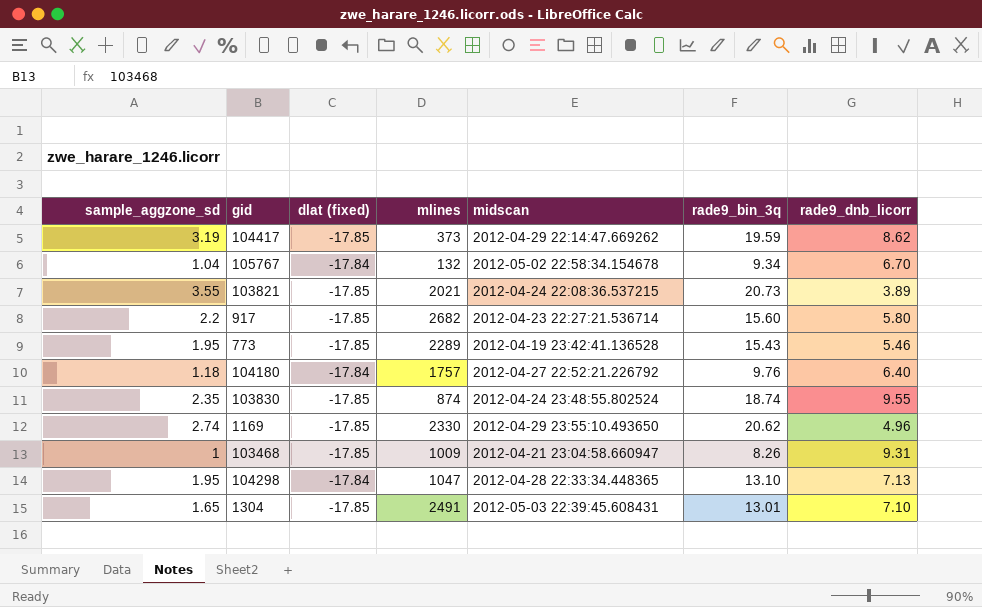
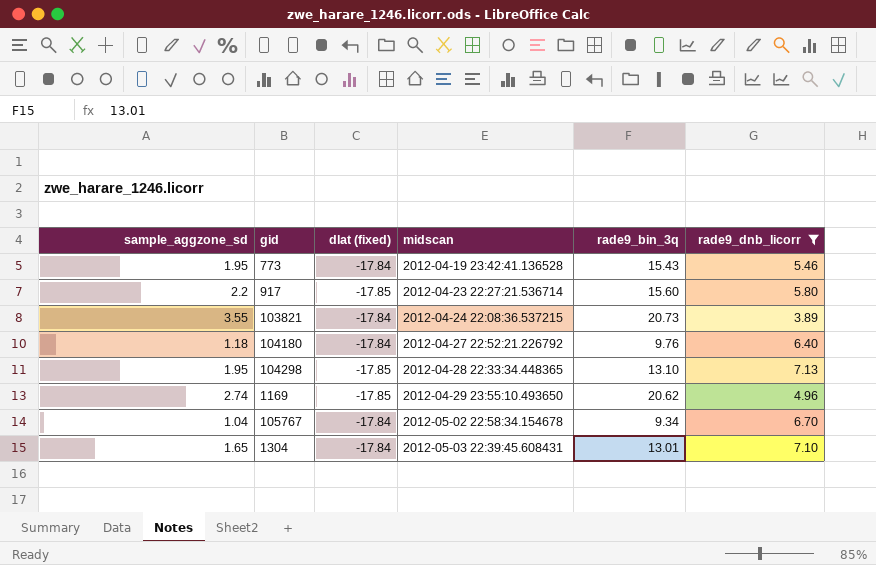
filter: none -> rade9_dnb_licorr <= 7.13
row order: none -> midscan ascending
column mlines | position: 4 -> none
773 | dlat (fixed): -17.85 -> -17.84
103821 | dlat (fixed): -17.85 -> -17.84
104298 | dlat (fixed): -17.84 -> -17.85
1304 | dlat (fixed): -17.85 -> -17.84

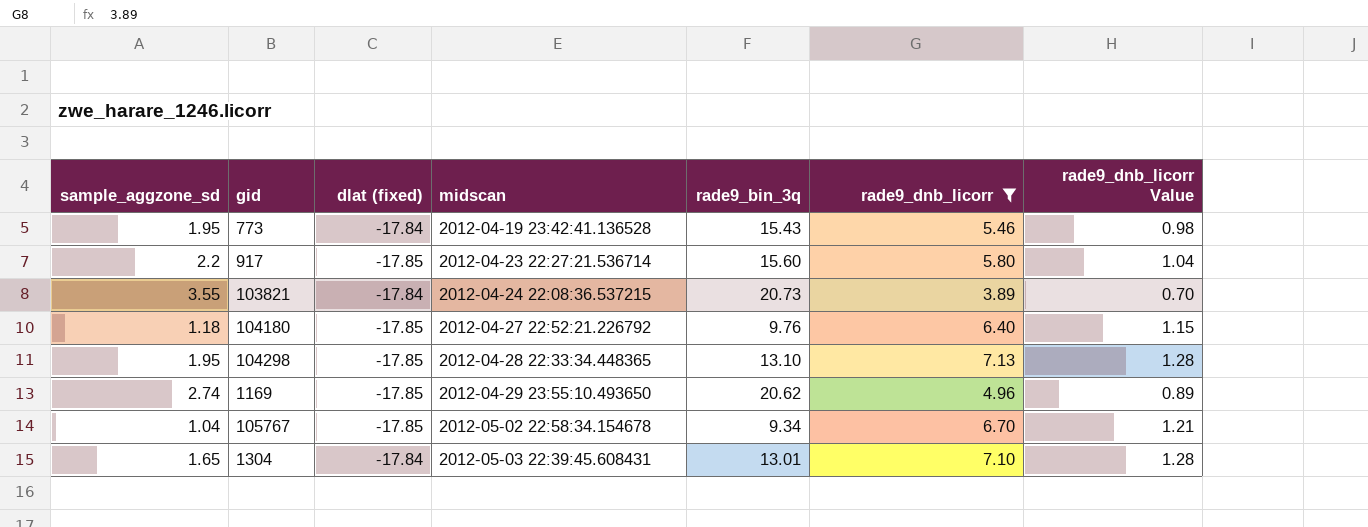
column rade9_dnb_licorr Value | formula: none -> [rade9_dnb_licorr] * 0.18
104180 | dlat (fixed): -17.84 -> -17.85
105767 | dlat (fixed): -17.84 -> -17.85

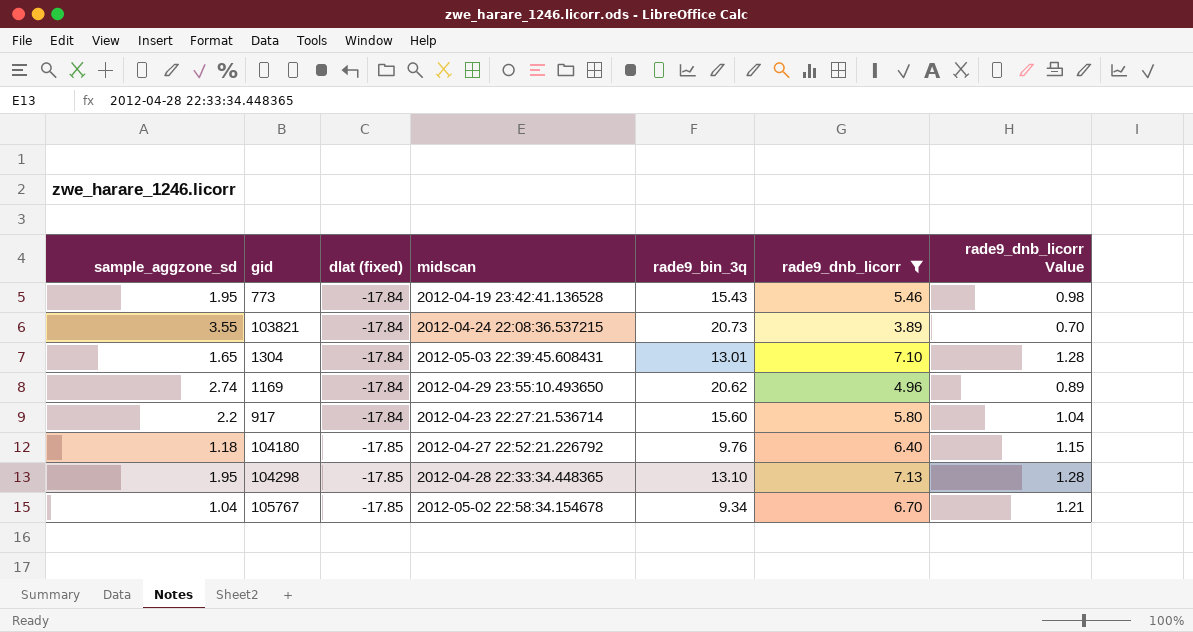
row order: midscan ascending -> dlat (fixed) descending
1169 | dlat (fixed): -17.85 -> -17.84
917 | dlat (fixed): -17.85 -> -17.84

